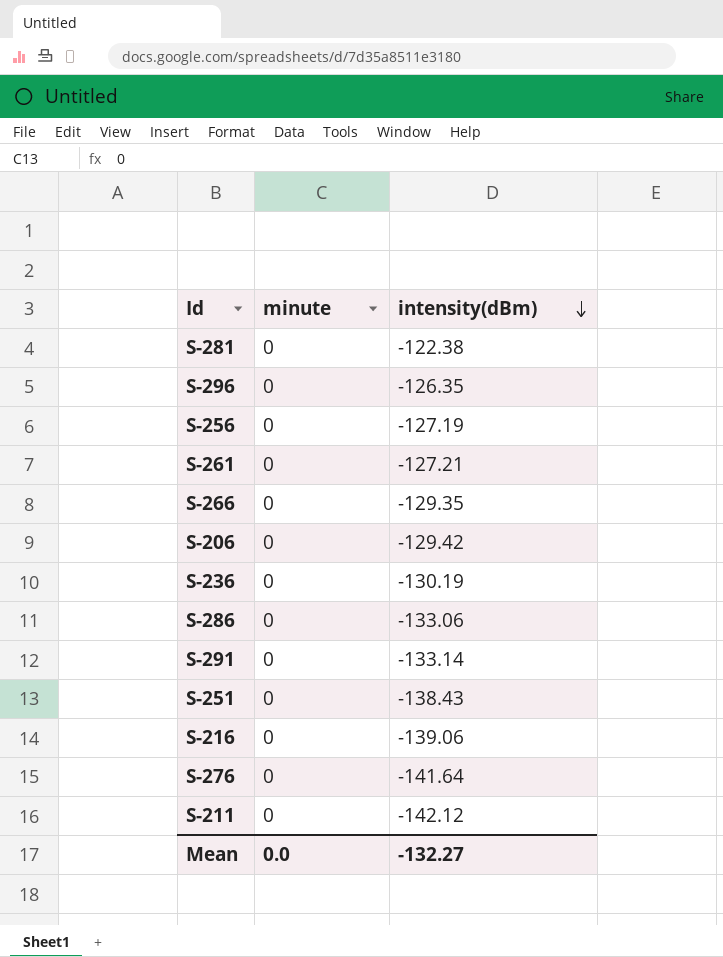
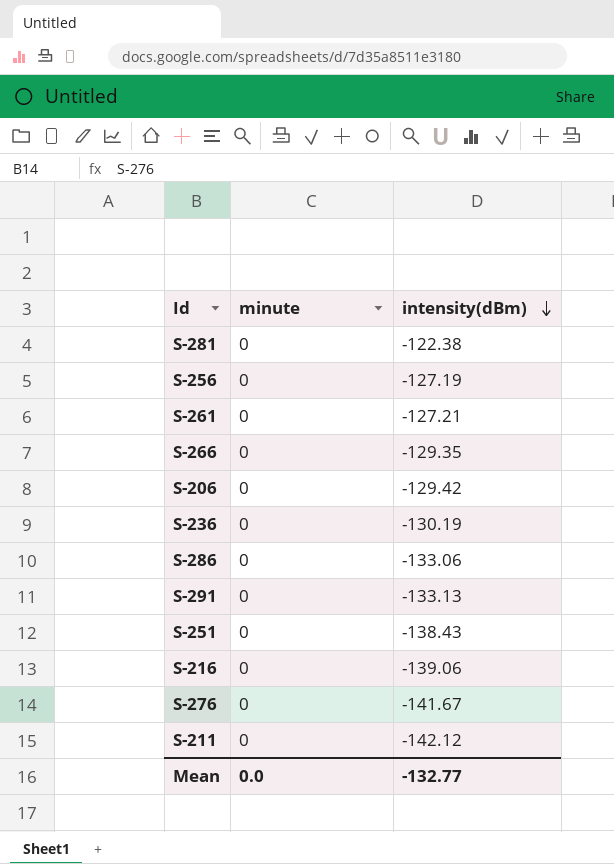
row S-296: 0 | -126.35 -> none
S-291 | intensity(dBm): -133.14 -> -133.13
S-276 | intensity(dBm): -141.64 -> -141.67
Mean | intensity(dBm): -132.27 -> -132.77

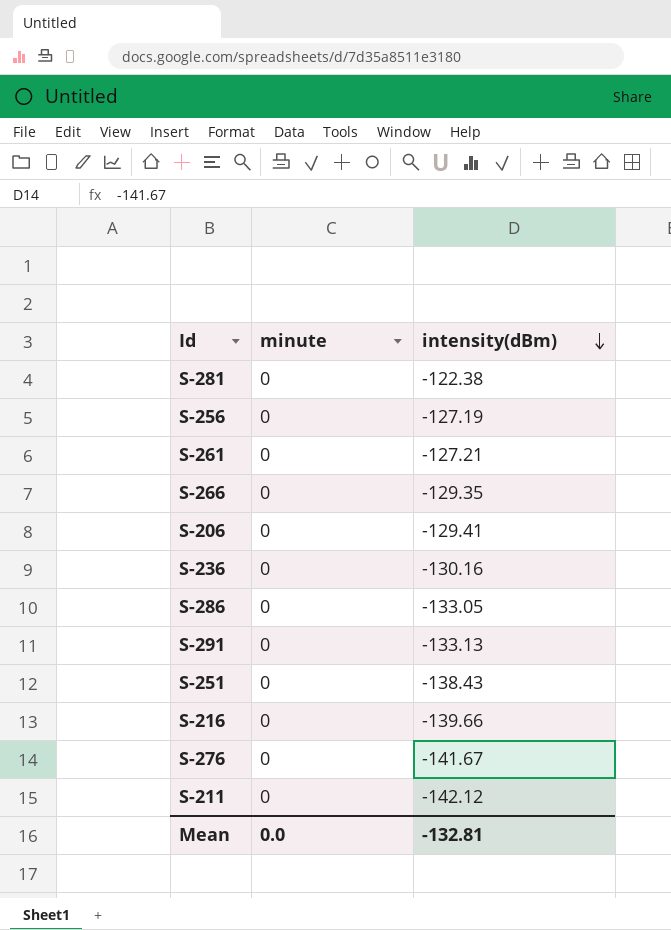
S-206 | intensity(dBm): -129.42 -> -129.41
S-236 | intensity(dBm): -130.19 -> -130.16
S-286 | intensity(dBm): -133.06 -> -133.05
S-216 | intensity(dBm): -139.06 -> -139.66
Mean | intensity(dBm): -132.77 -> -132.81

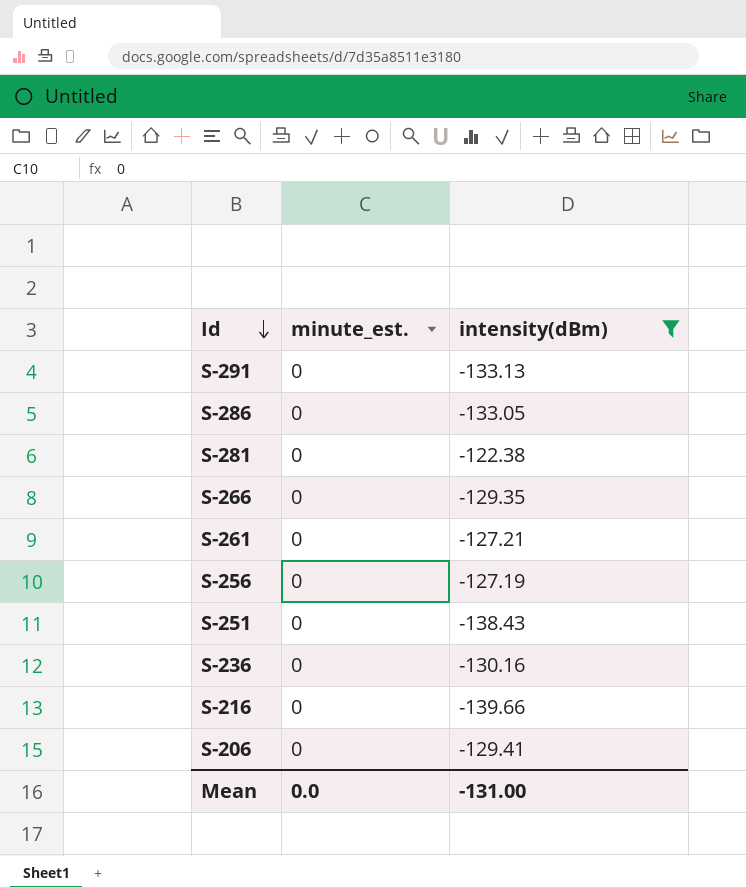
filter: none -> intensity(dBm) >= -139.66
row order: intensity(dBm) descending -> Id descending
column name: minute -> minute_est.
Mean | intensity(dBm): -132.81 -> -131.00

